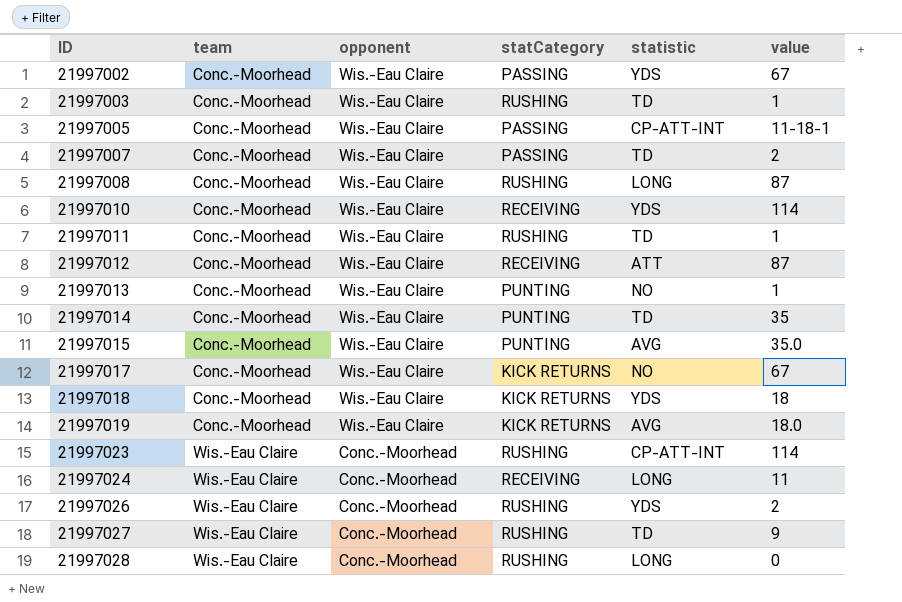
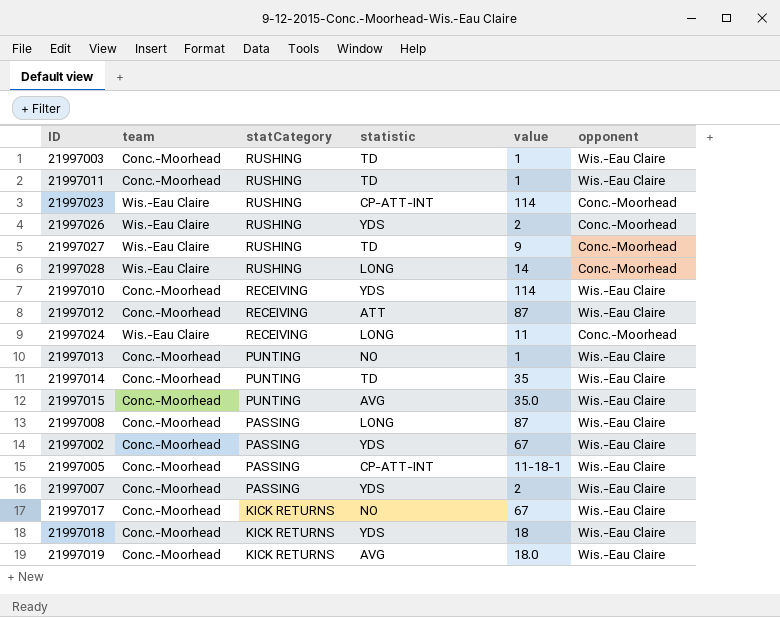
row order: ID ascending -> statCategory descending
column opponent | position: 3 -> 6
21997028 | value: 0 -> 14
21997008 | statCategory: RUSHING -> PASSING
21997007 | statistic: TD -> YDS

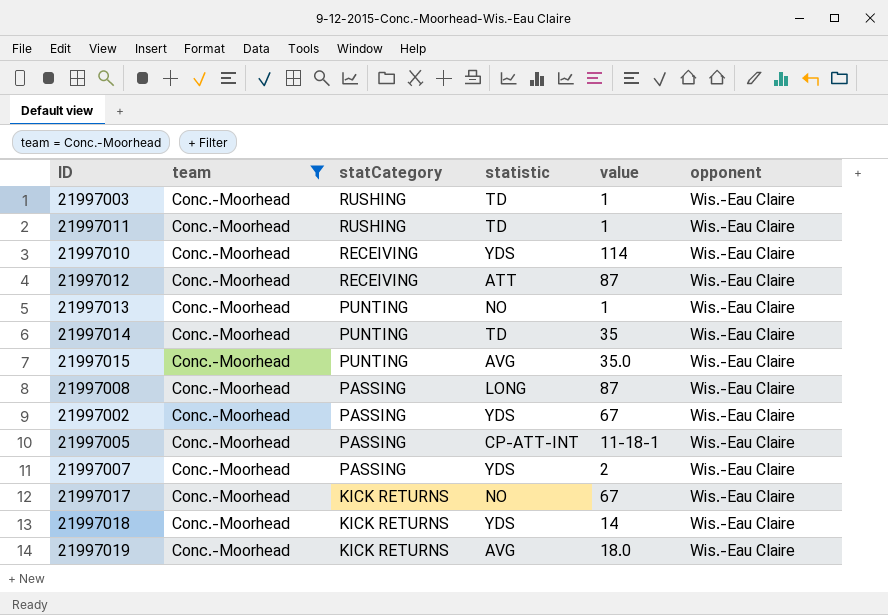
filter: none -> team = Conc.-Moorhead
21997018 | value: 18 -> 14

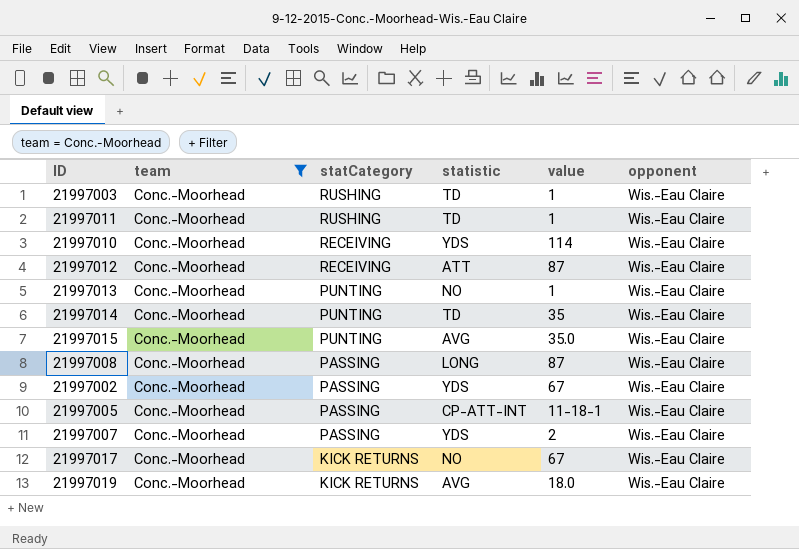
row 21997018: Conc.-Moorhead | KICK RETURNS | YDS | 14 | Wis.-Eau Claire -> none

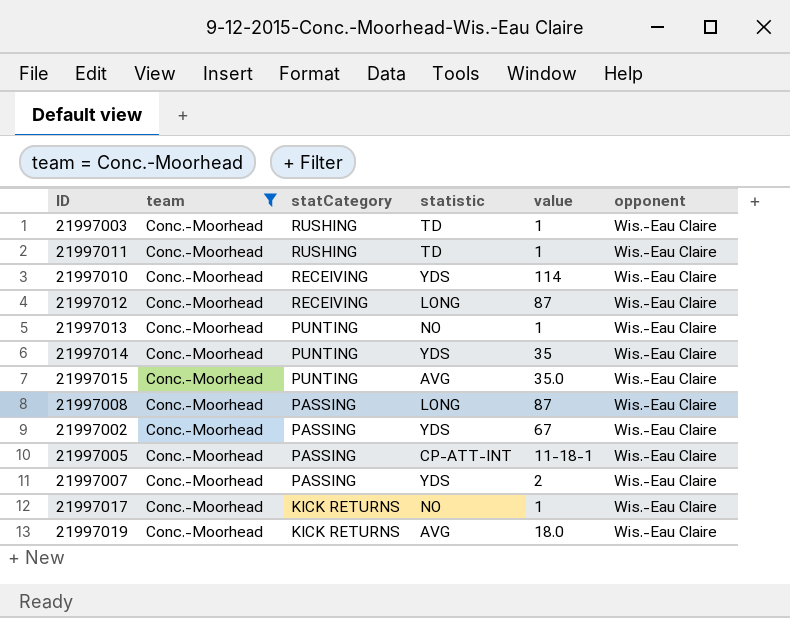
21997012 | statistic: ATT -> LONG
21997014 | statistic: TD -> YDS
21997017 | value: 67 -> 1

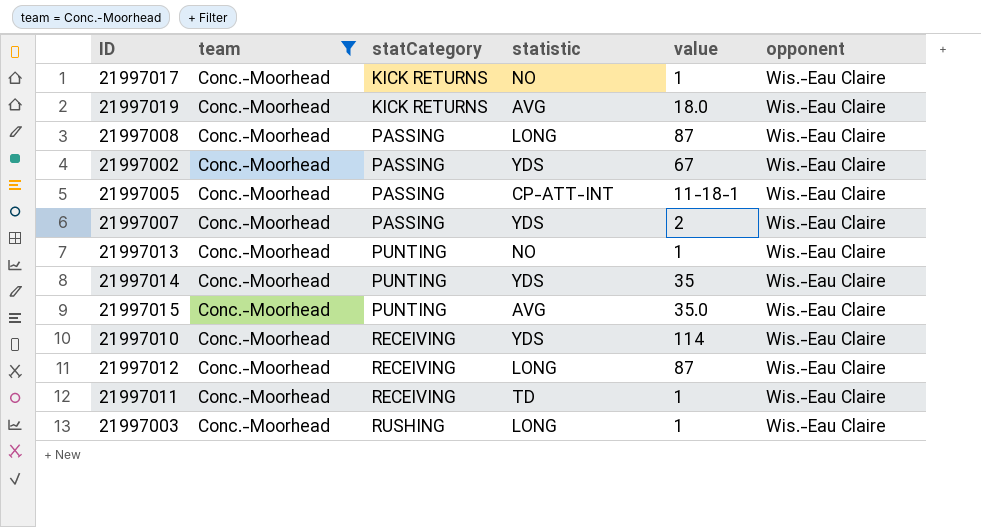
row order: statCategory descending -> statCategory ascending
21997011 | statCategory: RUSHING -> RECEIVING
21997003 | statistic: TD -> LONG

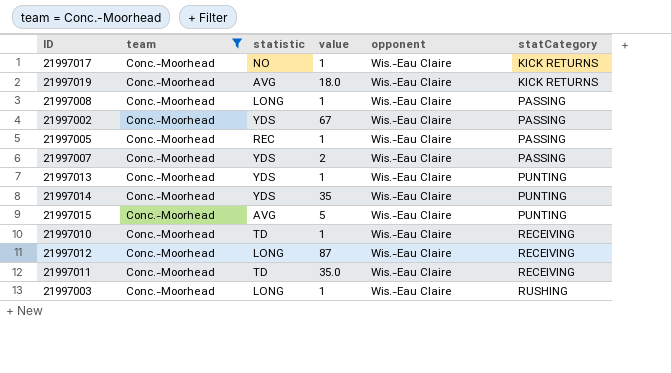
column statCategory | position: 3 -> 6
21997008 | value: 87 -> 1
21997005 | statistic: CP-ATT-INT -> REC
21997005 | value: 11-18-1 -> 1
21997013 | statistic: NO -> YDS
21997015 | value: 35.0 -> 5
21997010 | statistic: YDS -> TD
21997010 | value: 114 -> 1
21997011 | value: 1 -> 35.0

